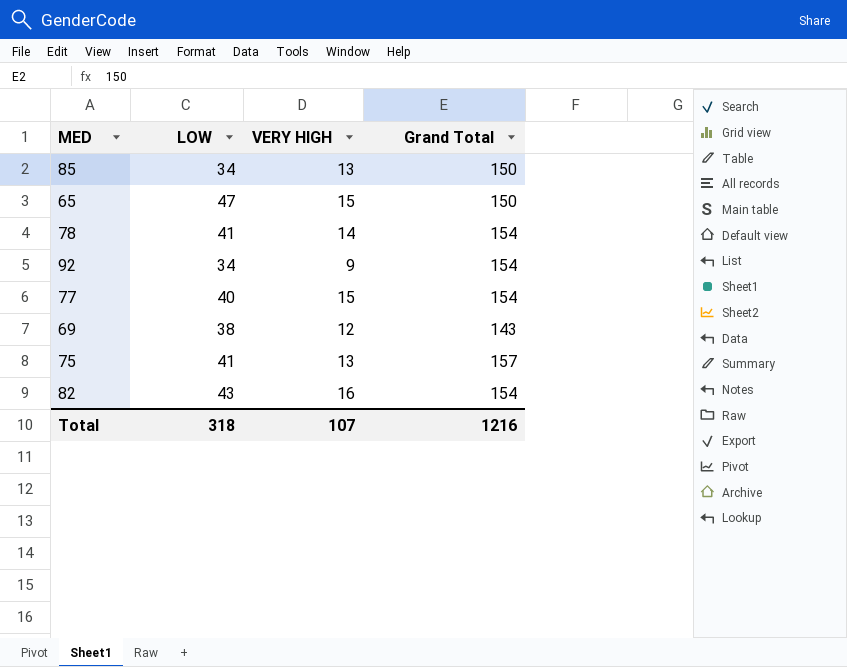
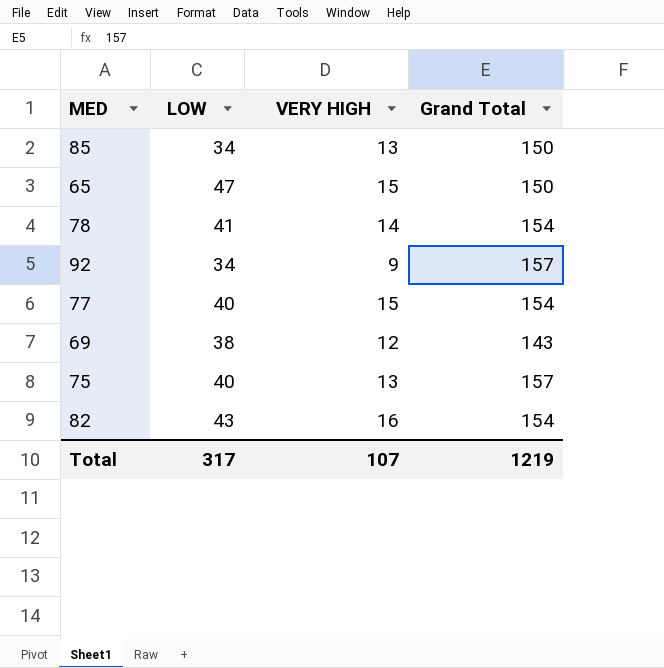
92 | Grand Total: 154 -> 157
75 | LOW: 41 -> 40
Total | LOW: 318 -> 317
Total | Grand Total: 1216 -> 1219

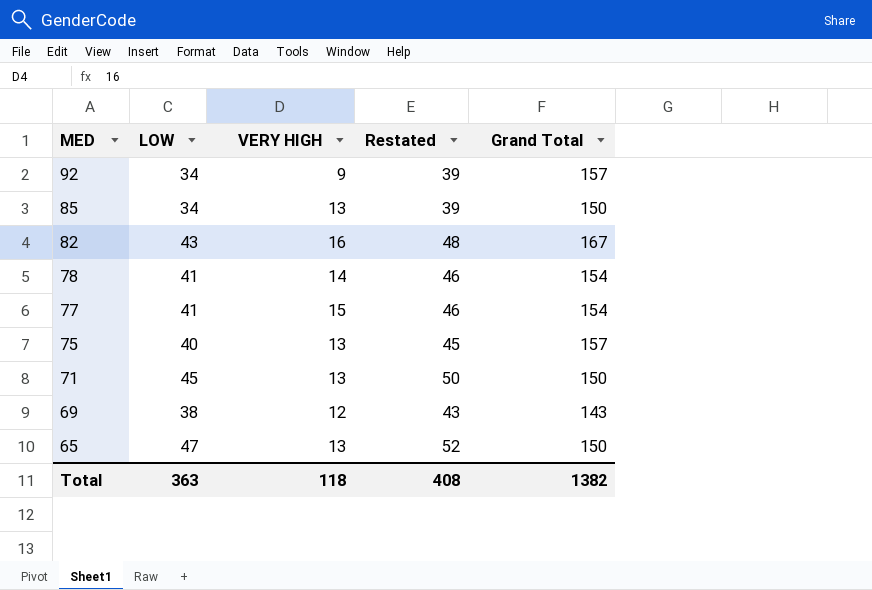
row order: none -> MED descending
column Restated | formula: none -> [LOW] + 5
82 | Grand Total: 154 -> 167
77 | LOW: 40 -> 41
row 71: none -> 45 | 13 | 50 | 150
65 | VERY HIGH: 15 -> 13
Total | LOW: 317 -> 363
Total | VERY HIGH: 107 -> 118
Total | Grand Total: 1219 -> 1382

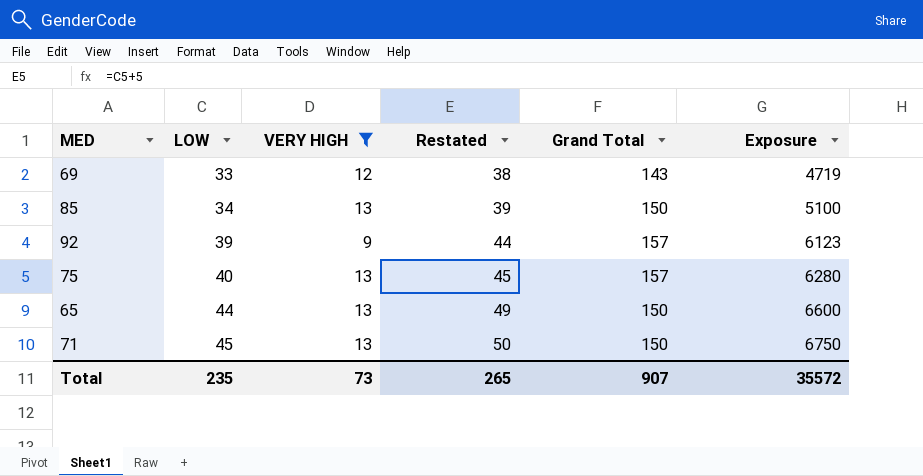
filter: none -> VERY HIGH <= 13
row order: MED descending -> LOW ascending
column Exposure | formula: none -> [LOW] * [Grand Total]
69 | LOW: 38 -> 33
69 | Restated: 43 -> 38
92 | LOW: 34 -> 39
92 | Restated: 39 -> 44
65 | LOW: 47 -> 44
65 | Restated: 52 -> 49
Total | LOW: 363 -> 235
Total | VERY HIGH: 118 -> 73
Total | Restated: 408 -> 265
Total | Grand Total: 1382 -> 907

